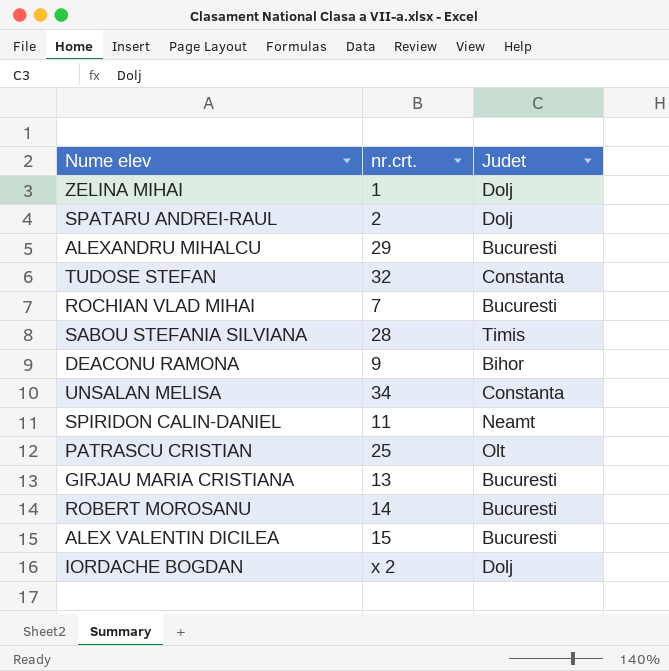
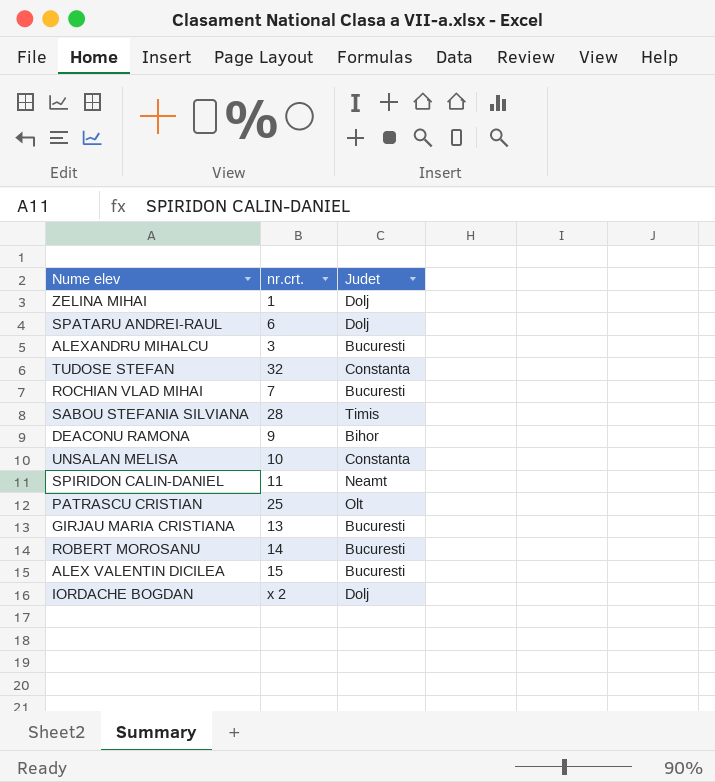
SPATARU ANDREI-RAUL | nr.crt.: 2 -> 6
ALEXANDRU MIHALCU | nr.crt.: 29 -> 3
UNSALAN MELISA | nr.crt.: 34 -> 10

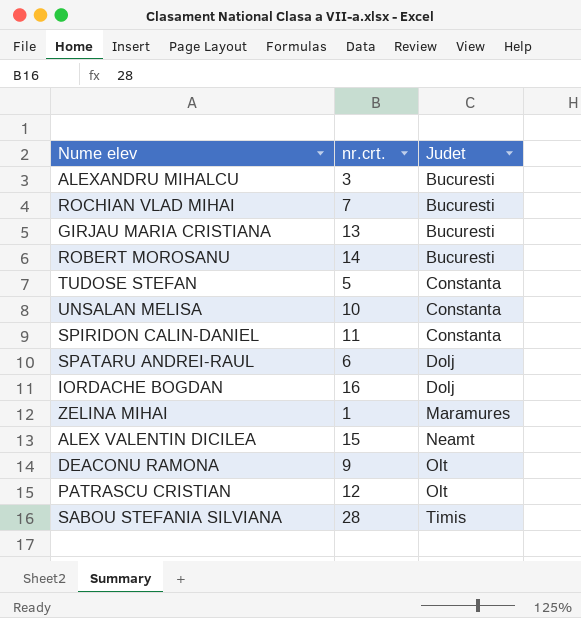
row order: none -> Judet ascending
TUDOSE STEFAN | nr.crt.: 32 -> 5
SPIRIDON CALIN-DANIEL | Judet: Neamt -> Constanta
IORDACHE BOGDAN | nr.crt.: x 2 -> 16
ZELINA MIHAI | Judet: Dolj -> Maramures
ALEX VALENTIN DICILEA | Judet: Bucuresti -> Neamt
DEACONU RAMONA | Judet: Bihor -> Olt
PATRASCU CRISTIAN | nr.crt.: 25 -> 12

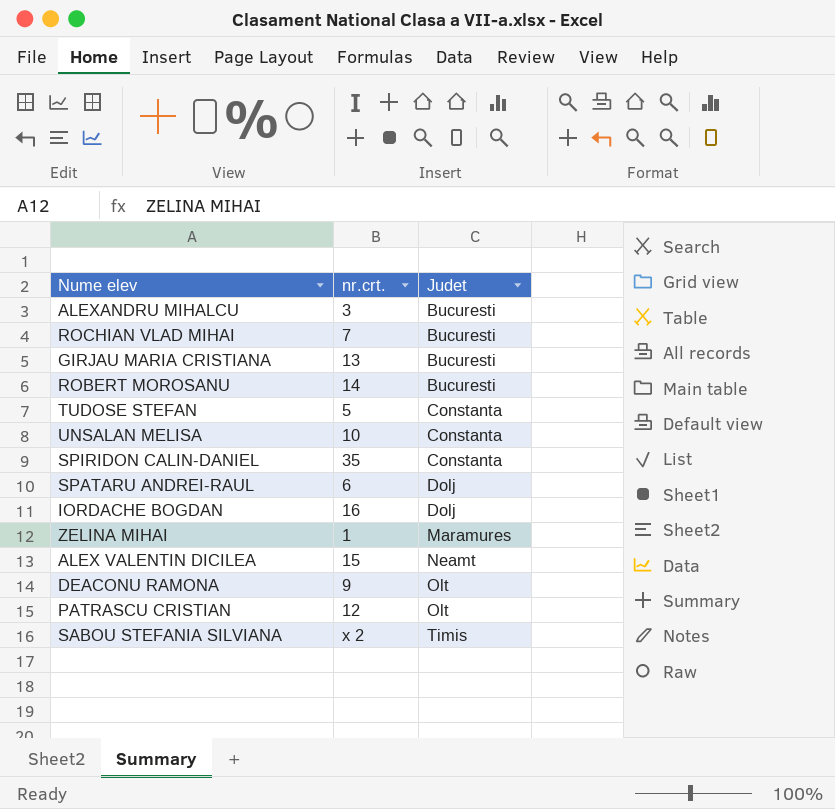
SPIRIDON CALIN-DANIEL | nr.crt.: 11 -> 35
SABOU STEFANIA SILVIANA | nr.crt.: 28 -> x 2

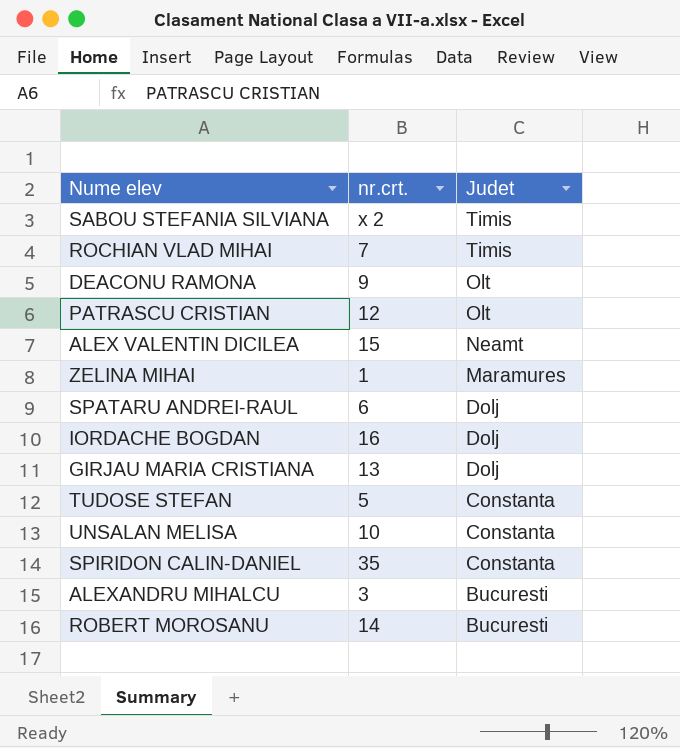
row order: Judet ascending -> Judet descending
ROCHIAN VLAD MIHAI | Judet: Bucuresti -> Timis
GIRJAU MARIA CRISTIANA | Judet: Bucuresti -> Dolj

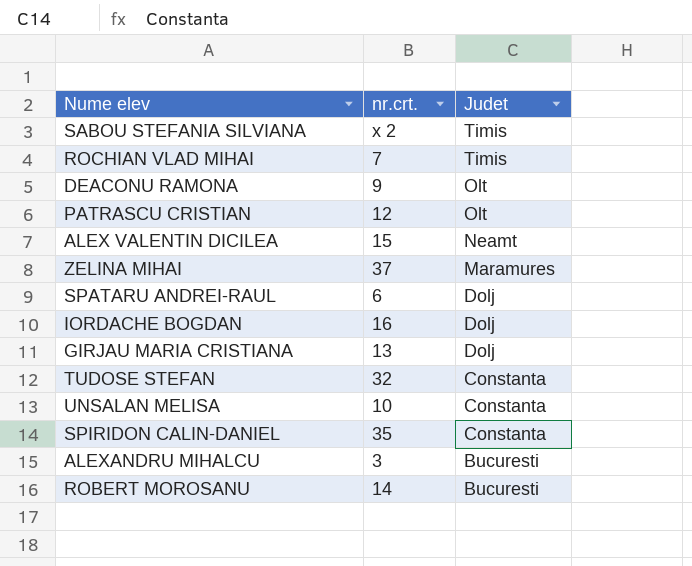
ZELINA MIHAI | nr.crt.: 1 -> 37
TUDOSE STEFAN | nr.crt.: 5 -> 32

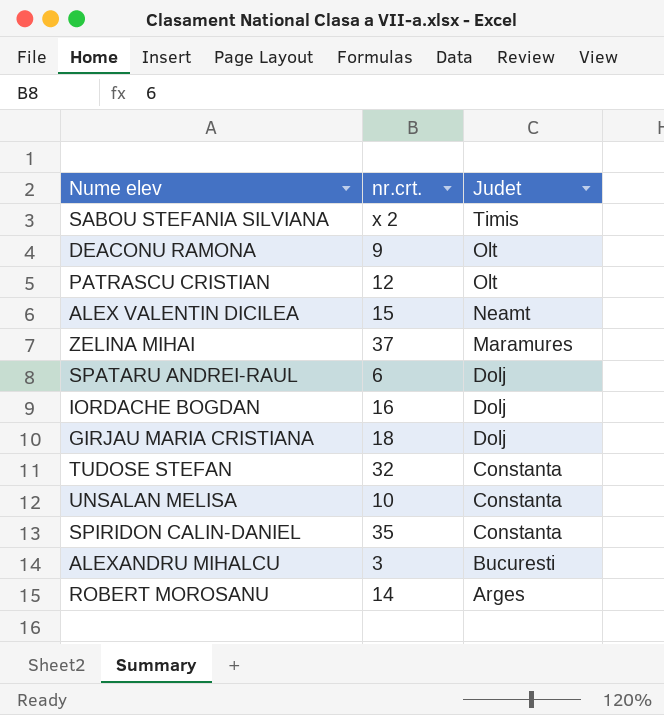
row ROCHIAN VLAD MIHAI: 7 | Timis -> none
GIRJAU MARIA CRISTIANA | nr.crt.: 13 -> 18
ROBERT MOROSANU | Judet: Bucuresti -> Arges

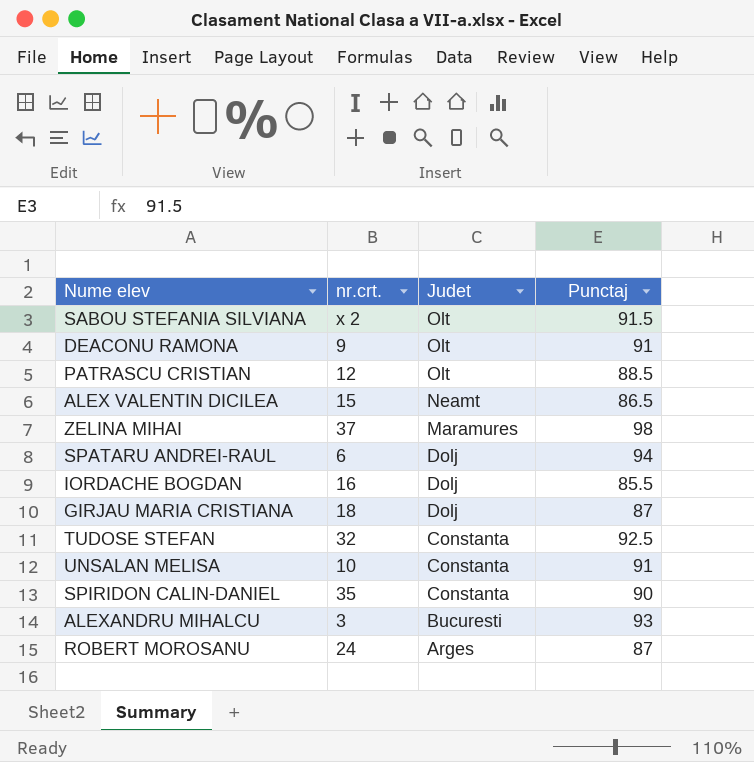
column Punctaj | position: none -> 4
SABOU STEFANIA SILVIANA | Judet: Timis -> Olt
ROBERT MOROSANU | nr.crt.: 14 -> 24

